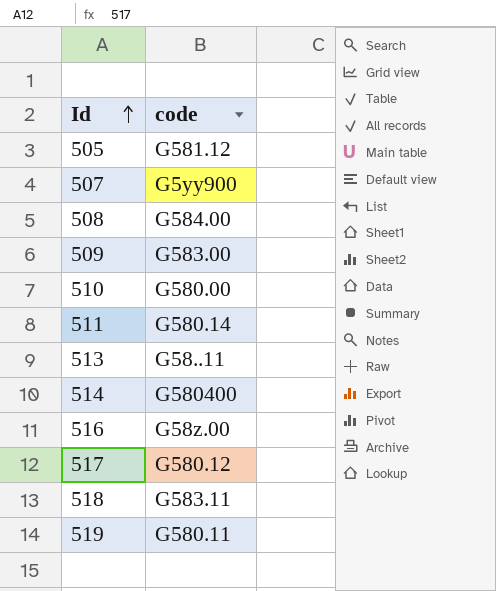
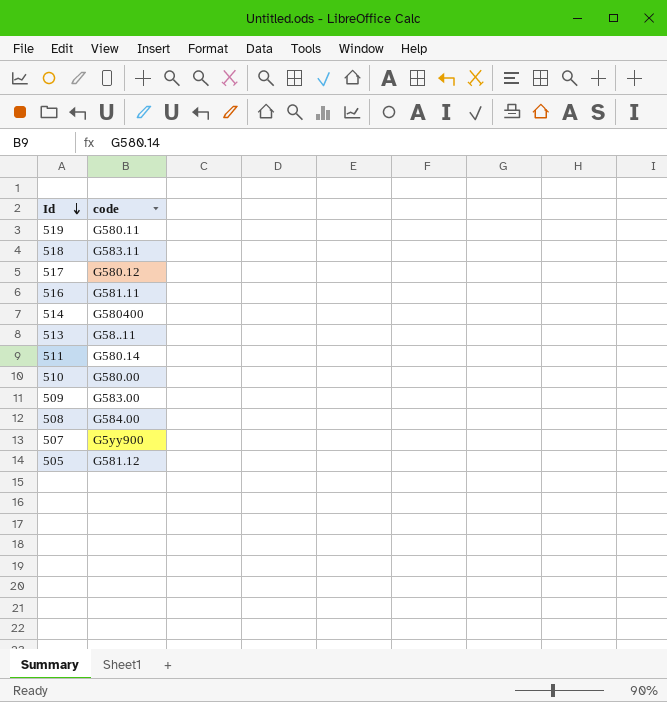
row order: Id ascending -> Id descending
516 | code: G58z.00 -> G581.11

